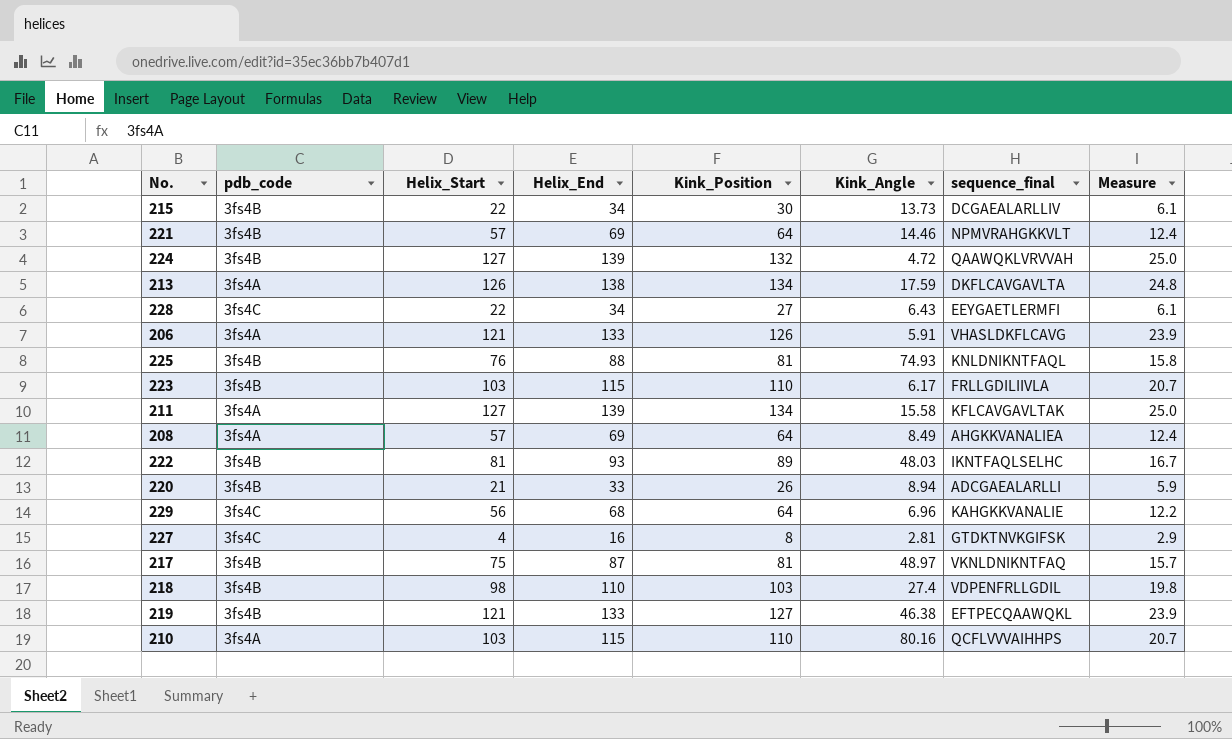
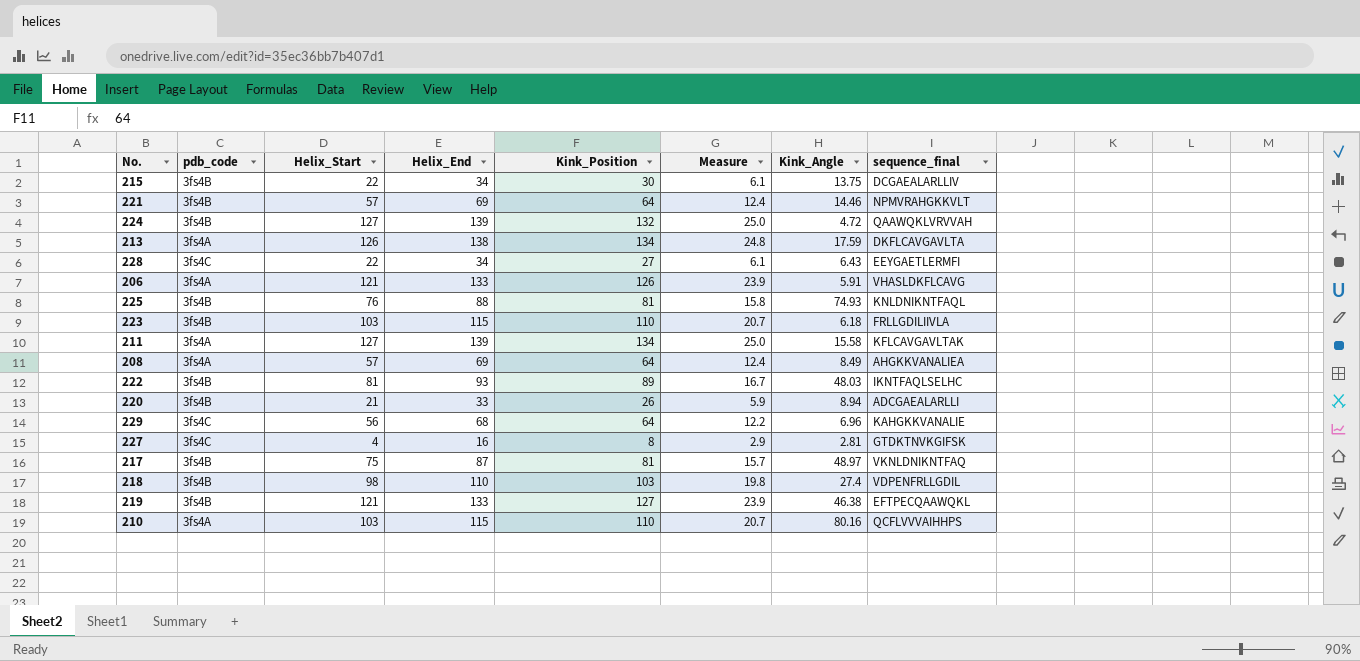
column Measure | position: 8 -> 6
215 | Kink_Angle: 13.73 -> 13.75
223 | Kink_Angle: 6.17 -> 6.18

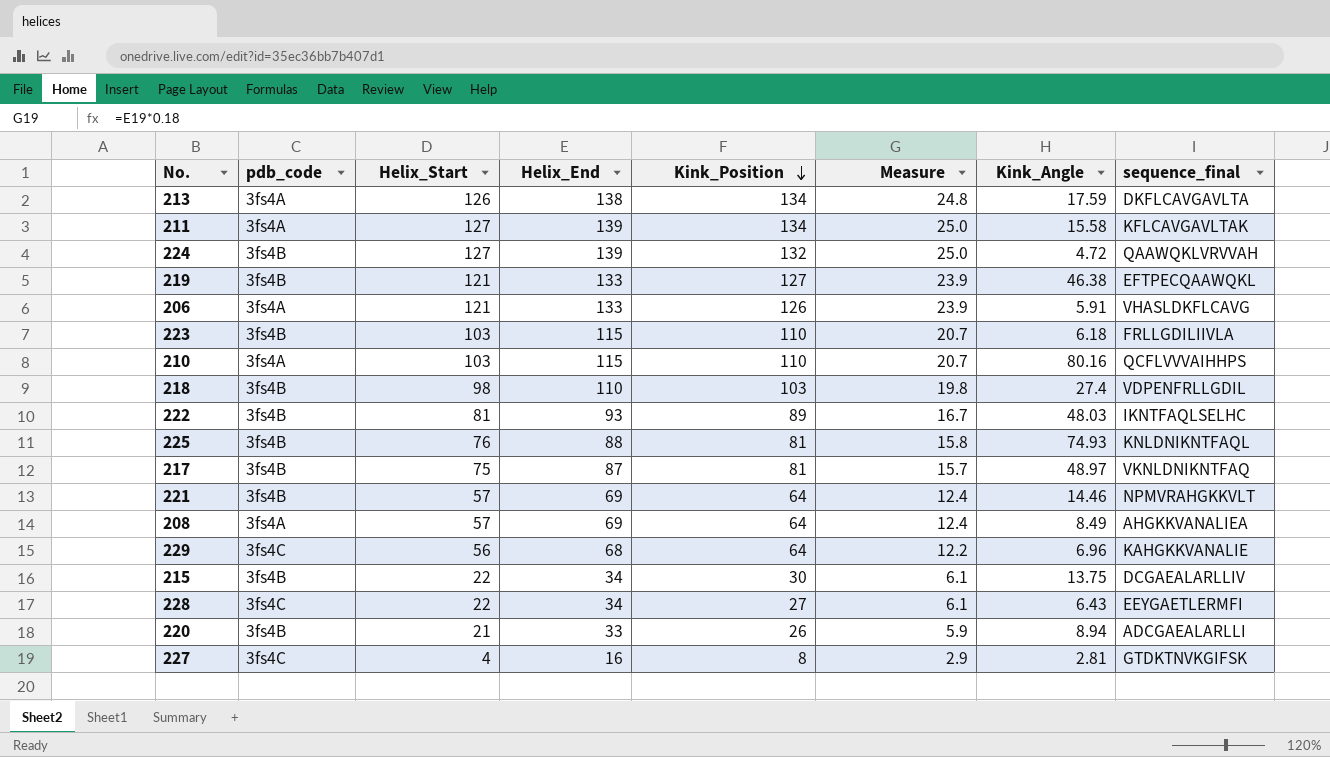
row order: none -> Kink_Position descending

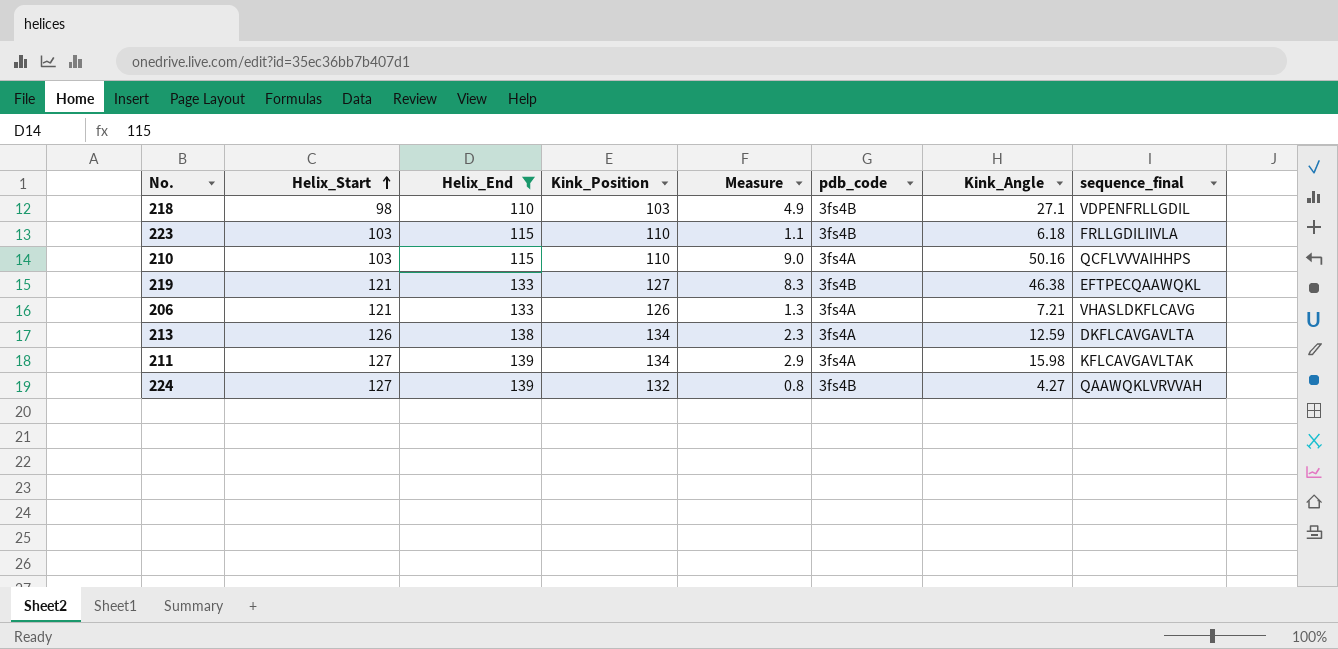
filter: none -> Helix_End >= 110
row order: Kink_Position descending -> Helix_Start ascending
column Measure | formula: [Helix_End] * 0.18 -> [Kink_Angle] * 0.18
column pdb_code | position: 2 -> 6
218 | Kink_Angle: 27.4 -> 27.1
210 | Kink_Angle: 80.16 -> 50.16
206 | Kink_Angle: 5.91 -> 7.21
213 | Kink_Angle: 17.59 -> 12.59
211 | Kink_Angle: 15.58 -> 15.98
224 | Kink_Angle: 4.72 -> 4.27

